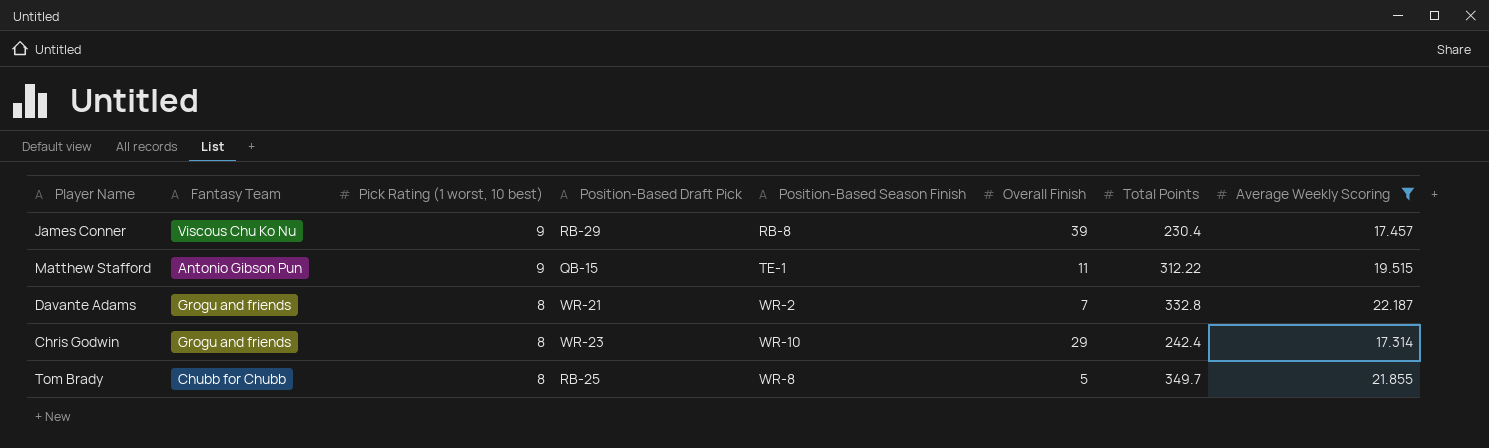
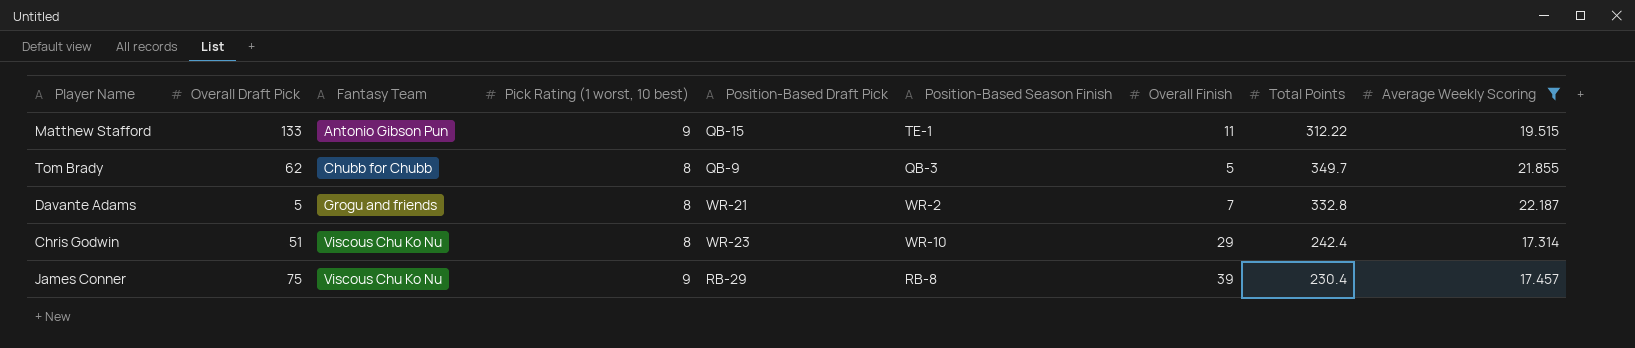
row order: Pick Rating (1 worst, 10 best) descending -> Fantasy Team ascending
column Overall Draft Pick | position: none -> 2
Tom Brady | Position-Based Draft Pick: RB-25 -> QB-9
Tom Brady | Position-Based Season Finish: WR-8 -> QB-3
Chris Godwin | Fantasy Team: Grogu and friends -> Viscous Chu Ko Nu

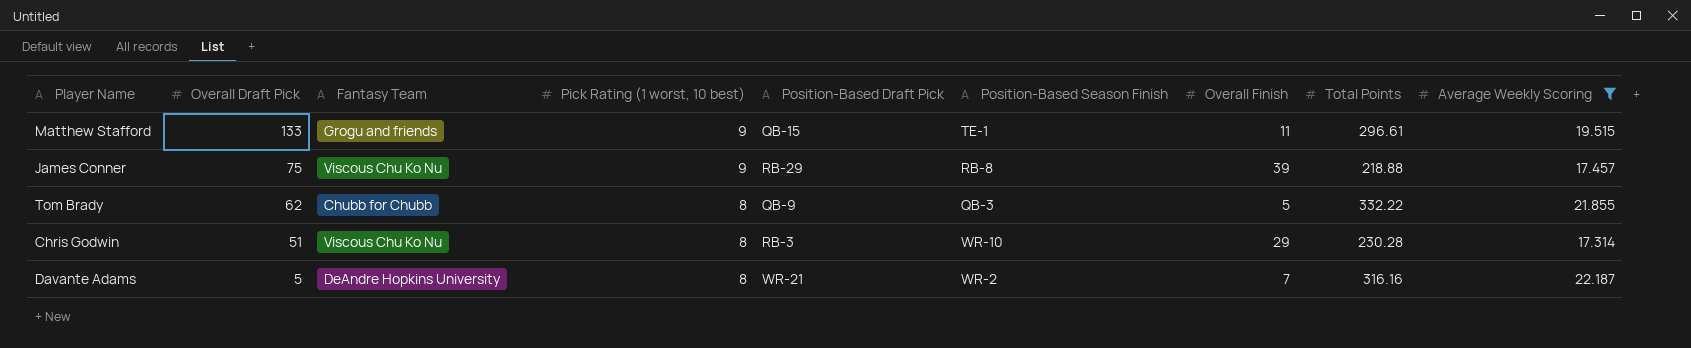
row order: Fantasy Team ascending -> Overall Draft Pick descending
Matthew Stafford | Fantasy Team: Antonio Gibson Pun -> Grogu and friends
Matthew Stafford | Total Points: 312.22 -> 296.61
James Conner | Total Points: 230.4 -> 218.88
Tom Brady | Total Points: 349.7 -> 332.22
Chris Godwin | Position-Based Draft Pick: WR-23 -> RB-3
Chris Godwin | Total Points: 242.4 -> 230.28
Davante Adams | Fantasy Team: Grogu and friends -> DeAndre Hopkins University
Davante Adams | Total Points: 332.8 -> 316.16

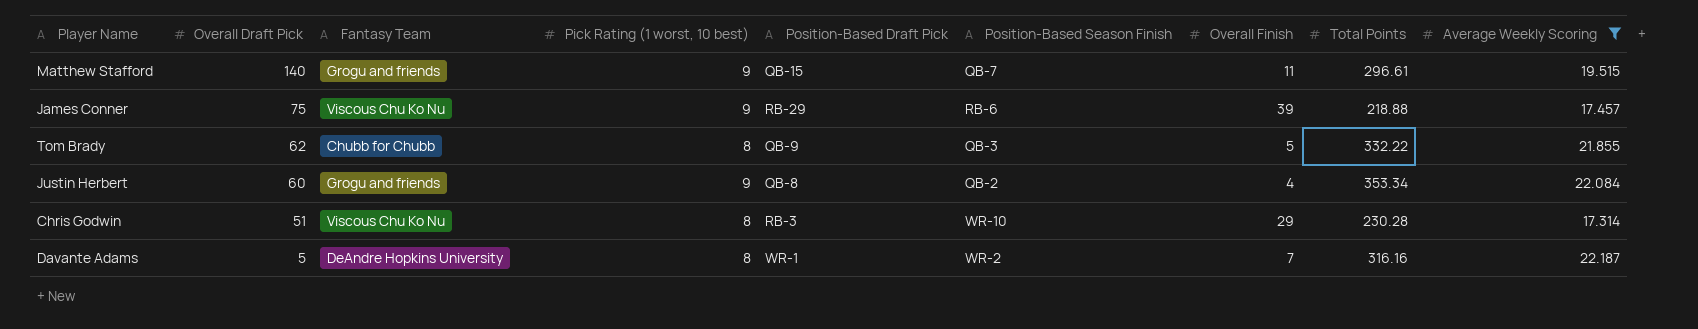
Matthew Stafford | Overall Draft Pick: 133 -> 140
Matthew Stafford | Position-Based Season Finish: TE-1 -> QB-7
James Conner | Position-Based Season Finish: RB-8 -> RB-6
row Justin Herbert: none -> 60 | Grogu and friends | 9 | QB-8 | QB-2 | 4 | 353.34 | 22.084
Davante Adams | Position-Based Draft Pick: WR-21 -> WR-1

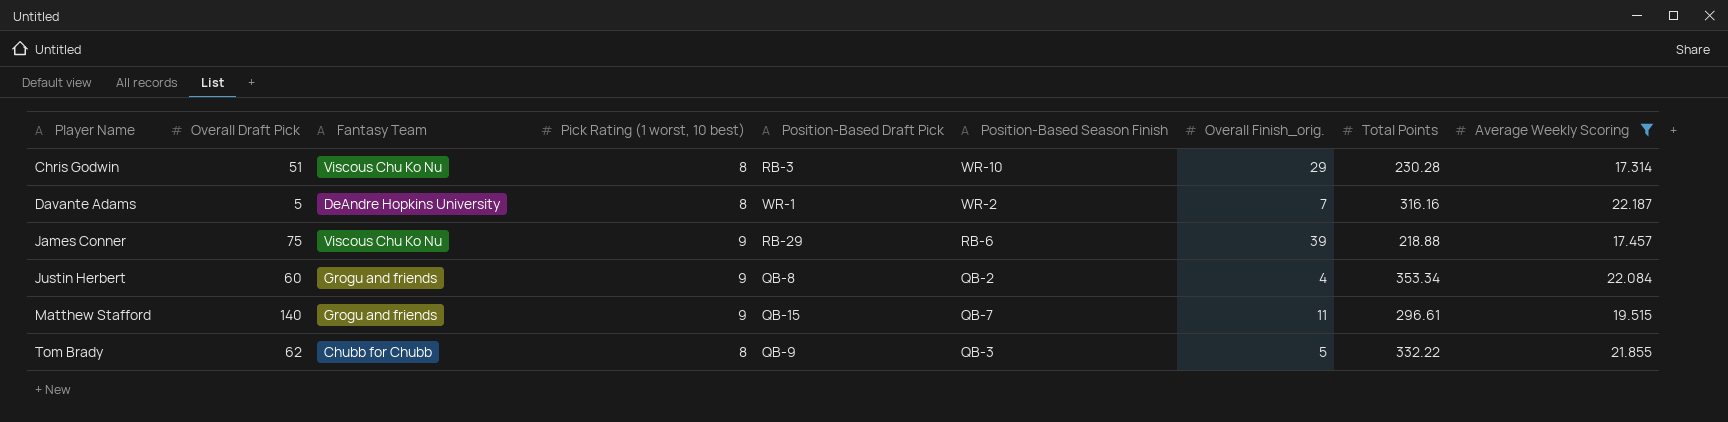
row order: Overall Draft Pick descending -> Player Name ascending
column name: Overall Finish -> Overall Finish_orig.

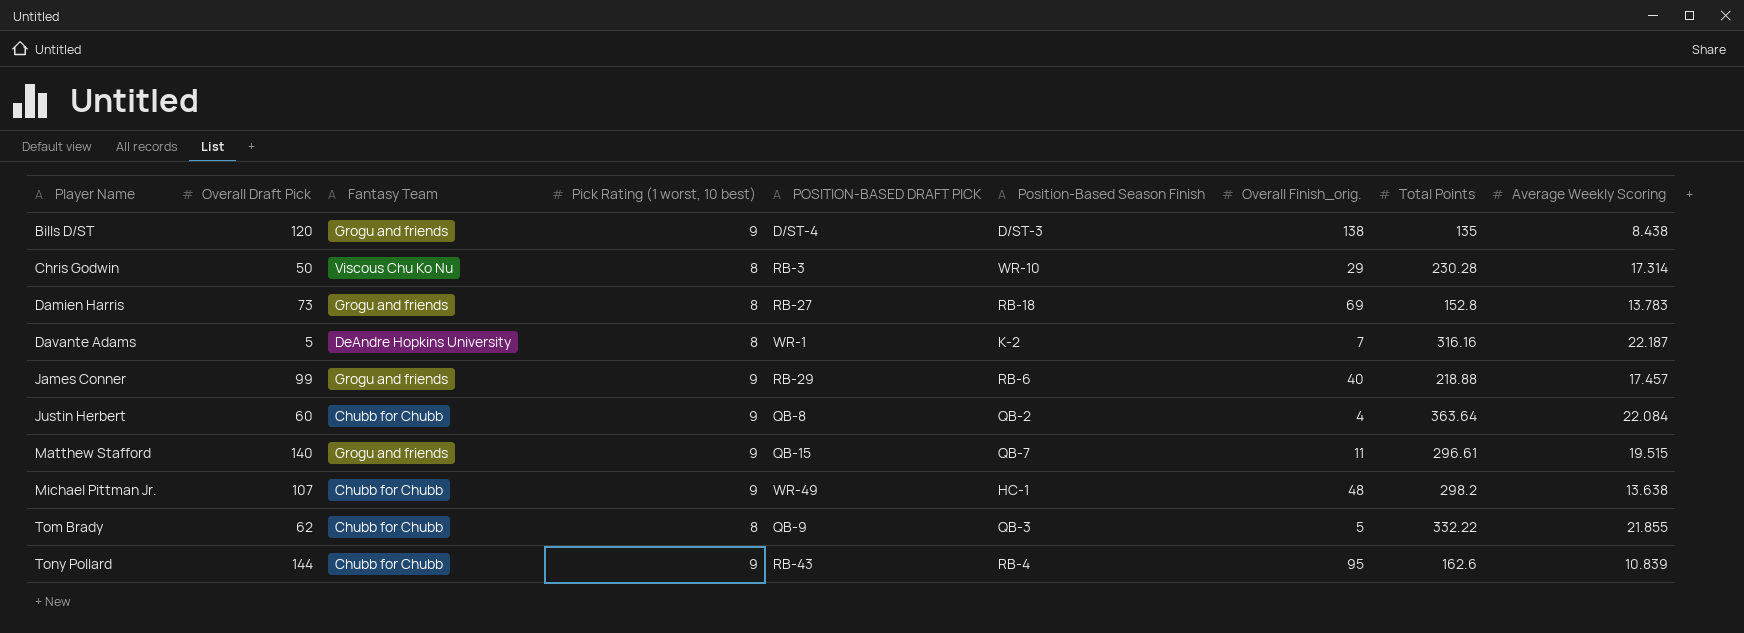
filter: Average Weekly Scoring >= 17.314 -> none
column name: Position-Based Draft Pick -> POSITION-BASED DRAFT PICK
Chris Godwin | Overall Draft Pick: 51 -> 50
Davante Adams | Position-Based Season Finish: WR-2 -> K-2
James Conner | Overall Draft Pick: 75 -> 99
James Conner | Fantasy Team: Viscous Chu Ko Nu -> Grogu and friends
James Conner | Overall Finish_orig.: 39 -> 40
Justin Herbert | Fantasy Team: Grogu and friends -> Chubb for Chubb
Justin Herbert | Total Points: 353.34 -> 363.64

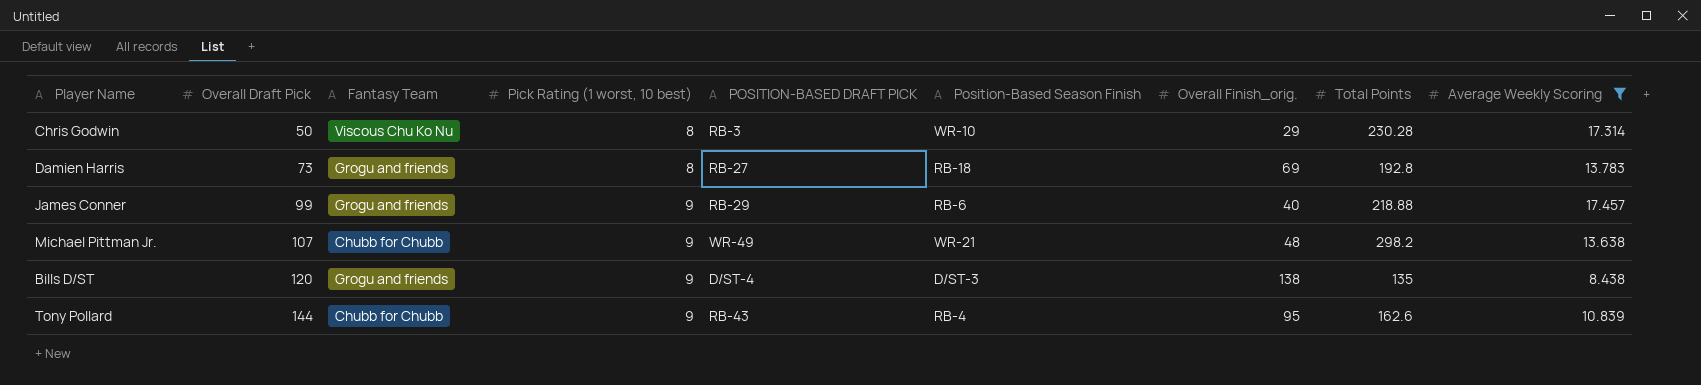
filter: none -> Average Weekly Scoring <= 17.457
row order: Player Name ascending -> Overall Draft Pick ascending
Damien Harris | Total Points: 152.8 -> 192.8
Michael Pittman Jr. | Position-Based Season Finish: HC-1 -> WR-21

